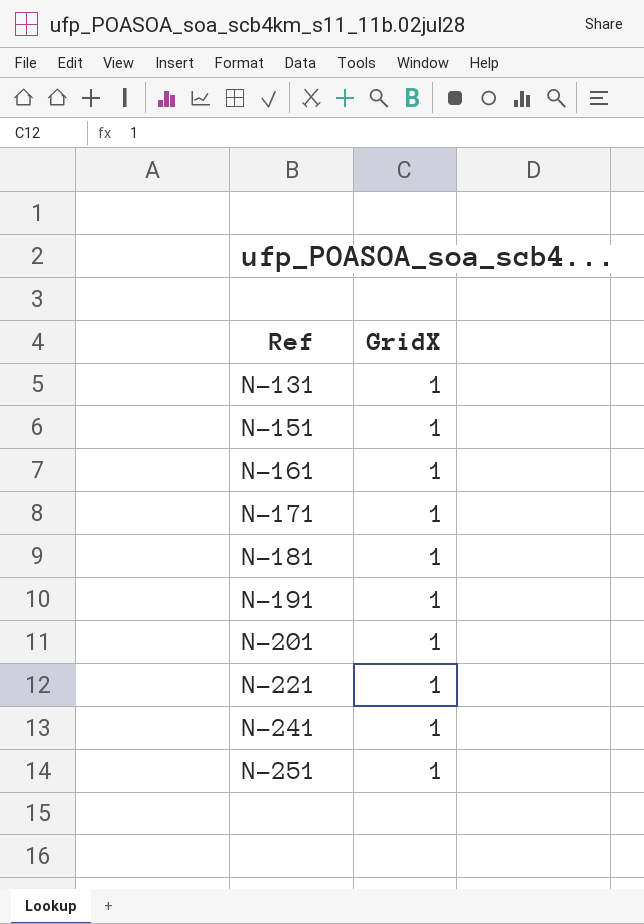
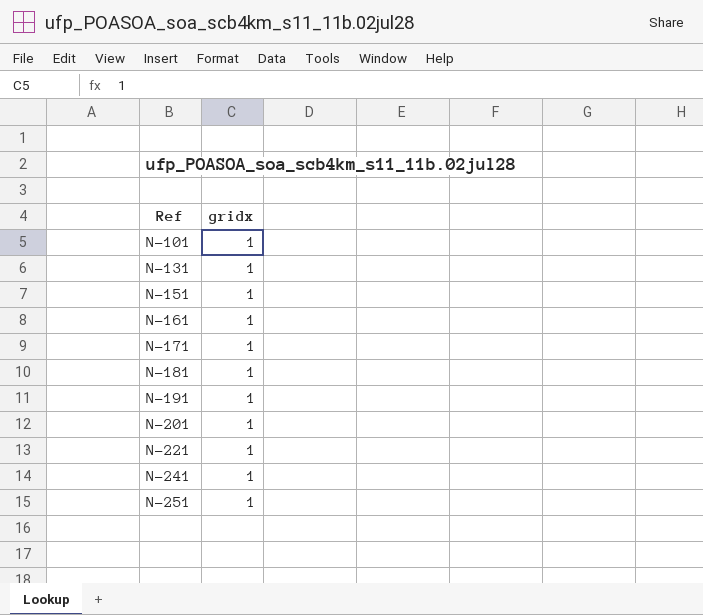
column name: GridX -> gridx
row N-101: none -> 1

